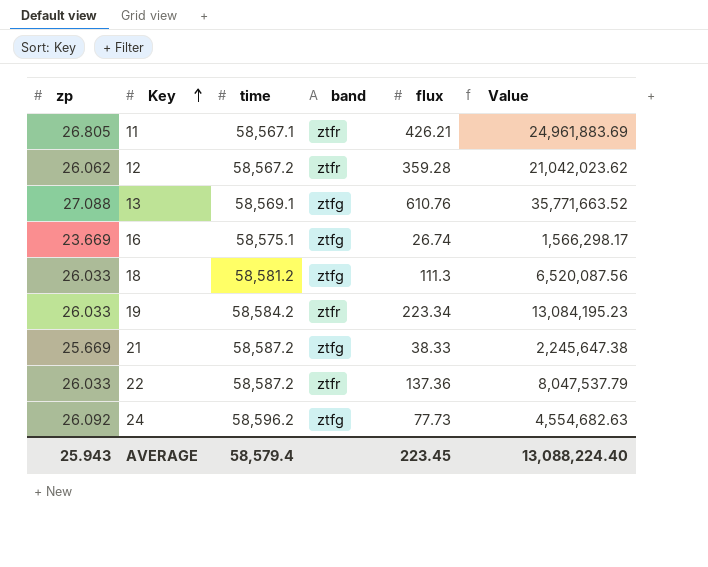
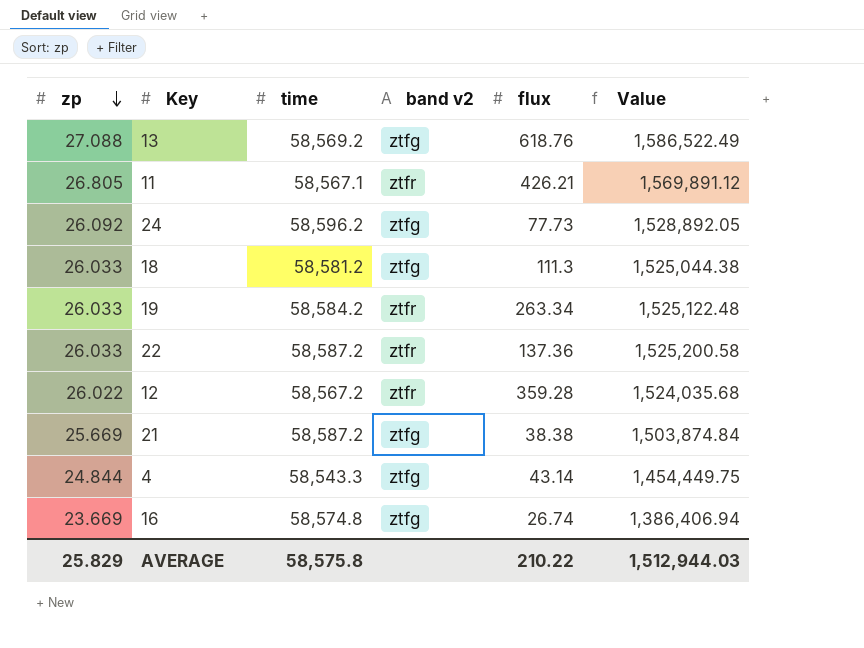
row order: Key ascending -> zp descending
column name: band -> band v2
column Value | formula: [time] * [flux] -> [zp] * [time]
13 | time: 58,569.1 -> 58,569.2
13 | flux: 610.76 -> 618.76
19 | flux: 223.34 -> 263.34
12 | zp: 26.062 -> 26.022
21 | flux: 38.33 -> 38.38
row 4: none -> 24.844 | 58,543.3 | ztfg | 43.14 | 1,454,449.75
16 | time: 58,575.1 -> 58,574.8
AVERAGE | zp: 25.943 -> 25.829
AVERAGE | time: 58,579.4 -> 58,575.8
AVERAGE | flux: 223.45 -> 210.22
AVERAGE | Value: 13,088,224.40 -> 1,512,944.03

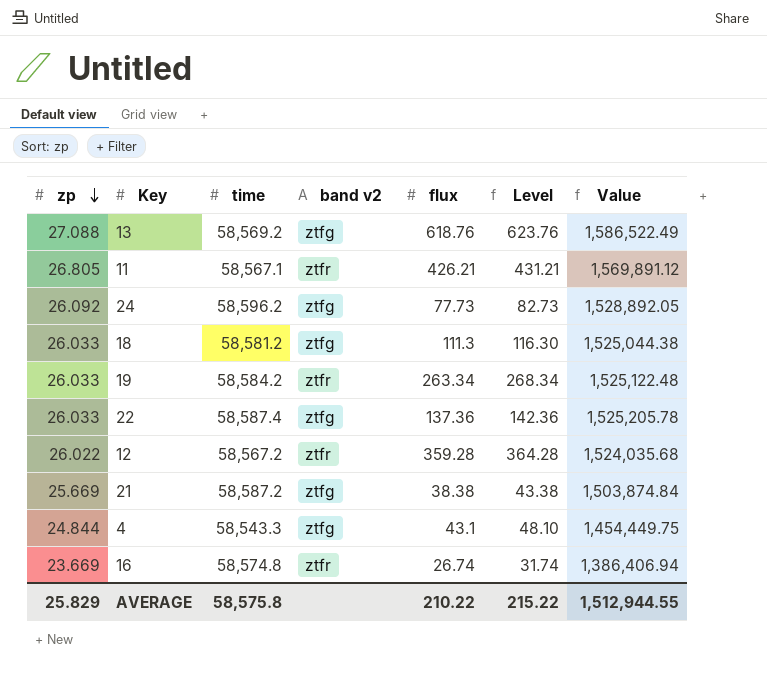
column Level | formula: none -> [flux] + 5
22 | time: 58,587.2 -> 58,587.4
22 | band v2: ztfr -> ztfg
22 | Value: 1,525,200.58 -> 1,525,205.78
4 | flux: 43.14 -> 43.1
16 | band v2: ztfg -> ztfr
AVERAGE | Value: 1,512,944.03 -> 1,512,944.55

